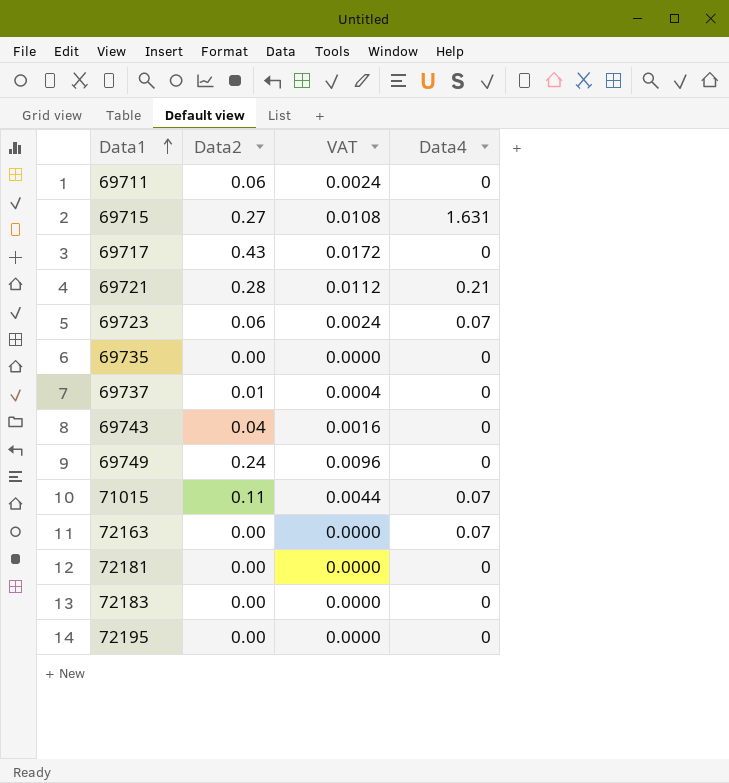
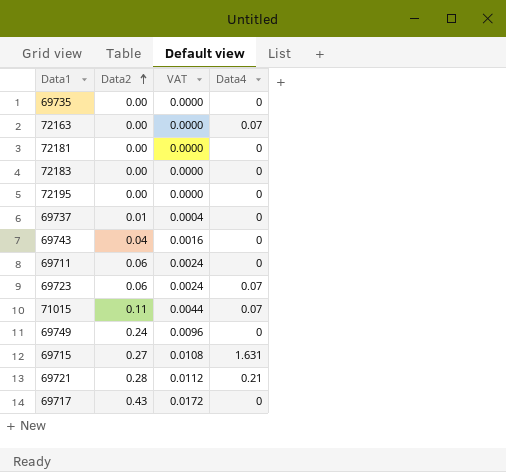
row order: Data1 ascending -> Data2 ascending

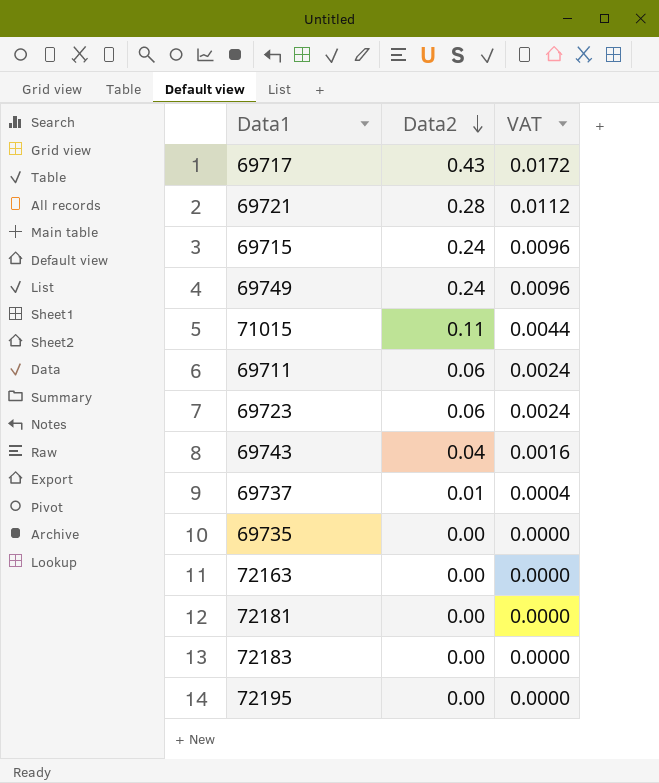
row order: Data2 ascending -> Data2 descending
column Data4 | position: 4 -> none
69715 | Data2: 0.27 -> 0.24
69715 | VAT: 0.0108 -> 0.0096

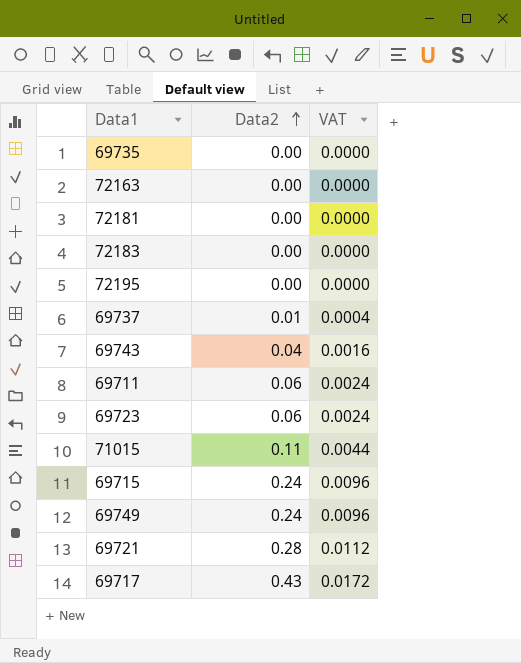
row order: Data2 descending -> Data2 ascending

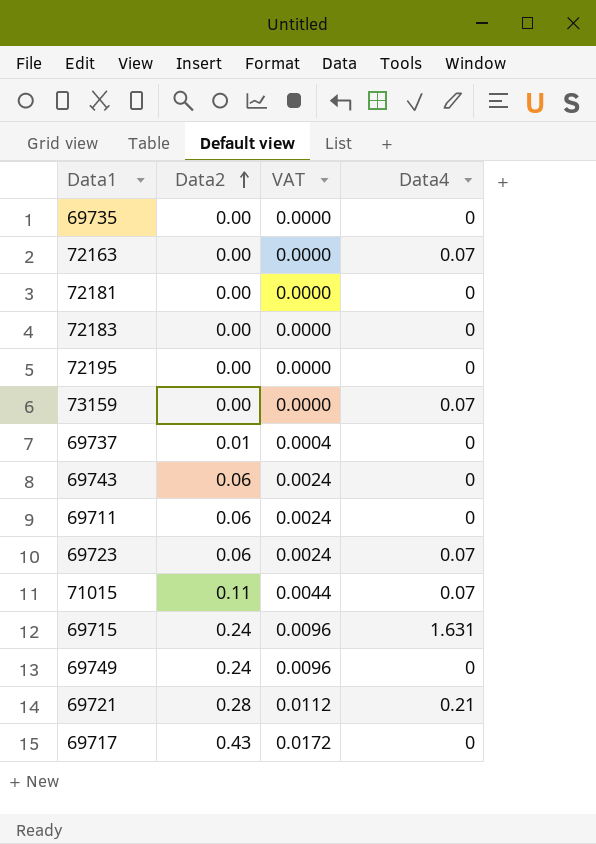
column Data4 | position: none -> 4
row 73159: none -> 0.00 | 0.0000 | 0.07
69743 | Data2: 0.04 -> 0.06
69743 | VAT: 0.0016 -> 0.0024

